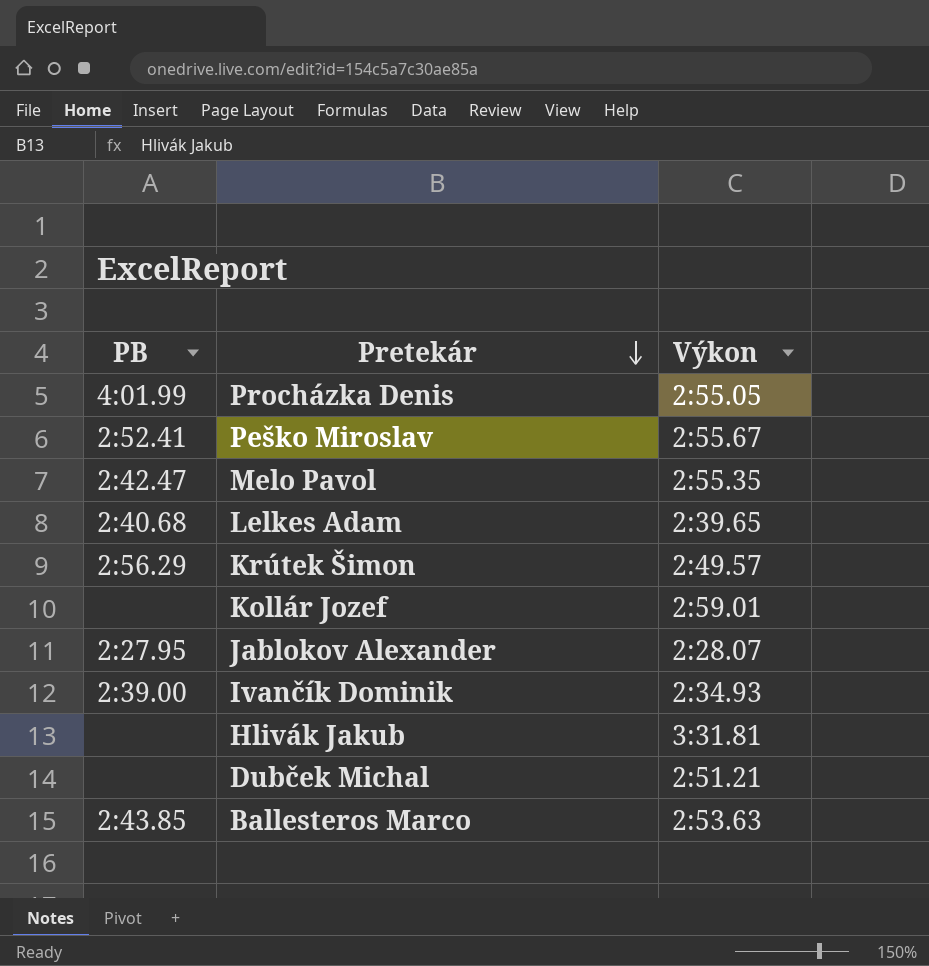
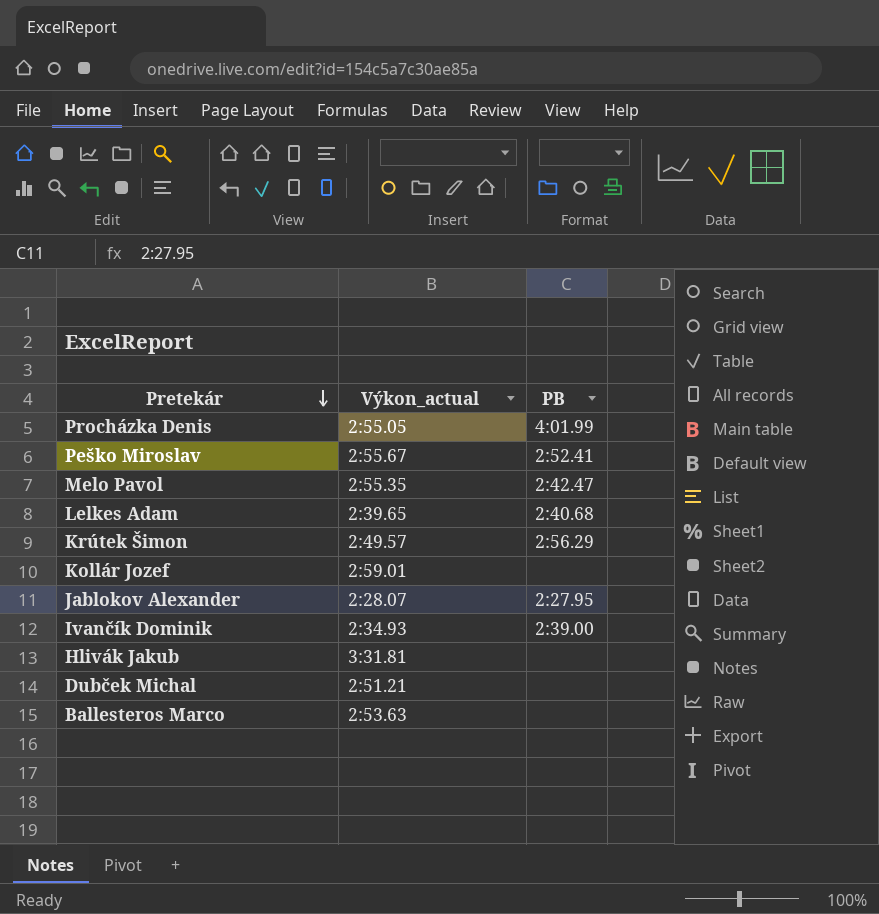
column name: Výkon -> Výkon_actual
column PB | position: 1 -> 3
Ballesteros Marco | PB: 2:43.85 -> none

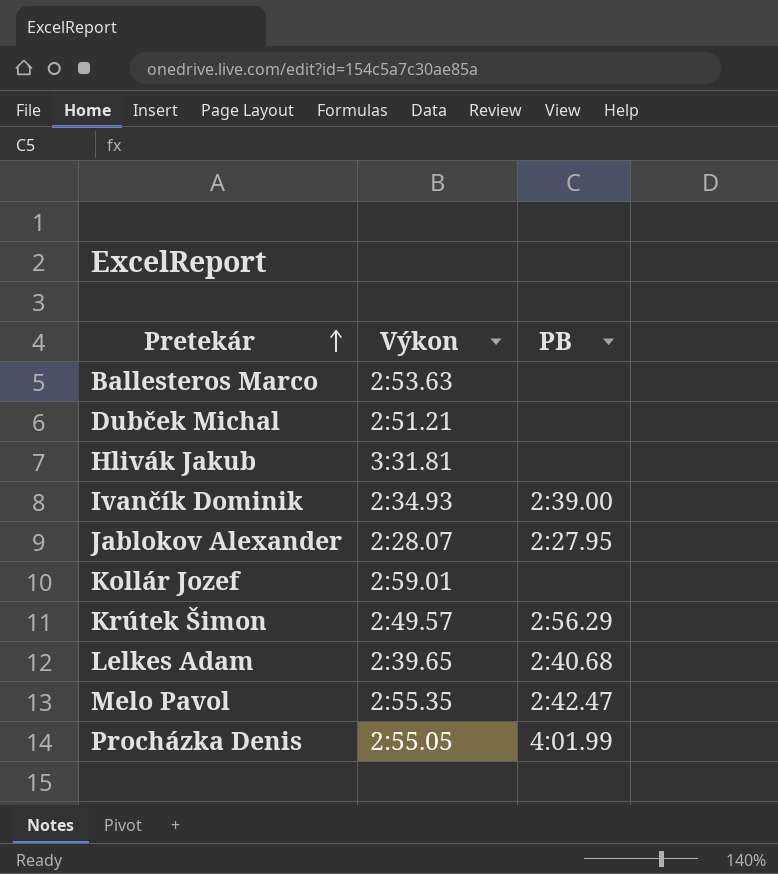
row order: Pretekár descending -> Pretekár ascending
column name: Výkon_actual -> Výkon
row Peško Miroslav: 2:55.67 | 2:52.41 -> none

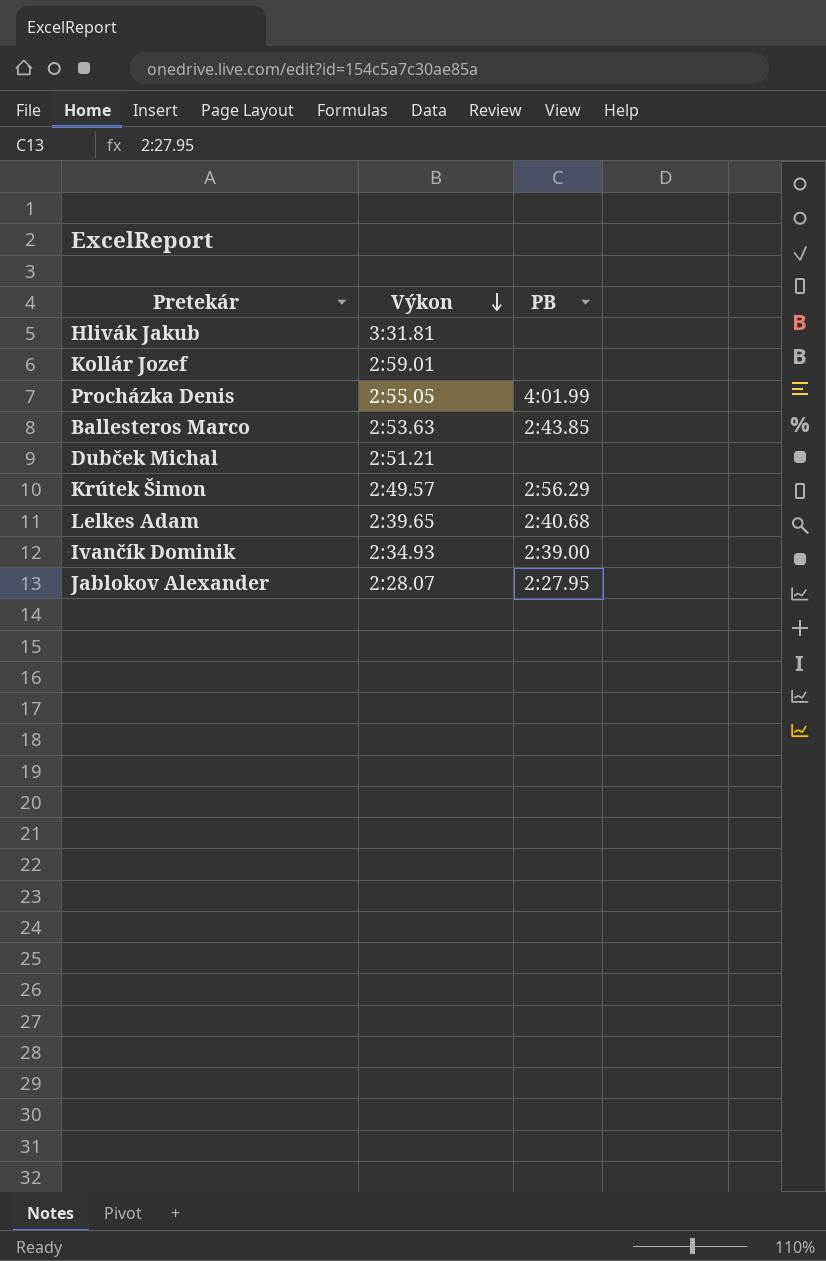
row order: Pretekár ascending -> Výkon descending
row Melo Pavol: 2:55.35 | 2:42.47 -> none
Ballesteros Marco | PB: none -> 2:43.85

